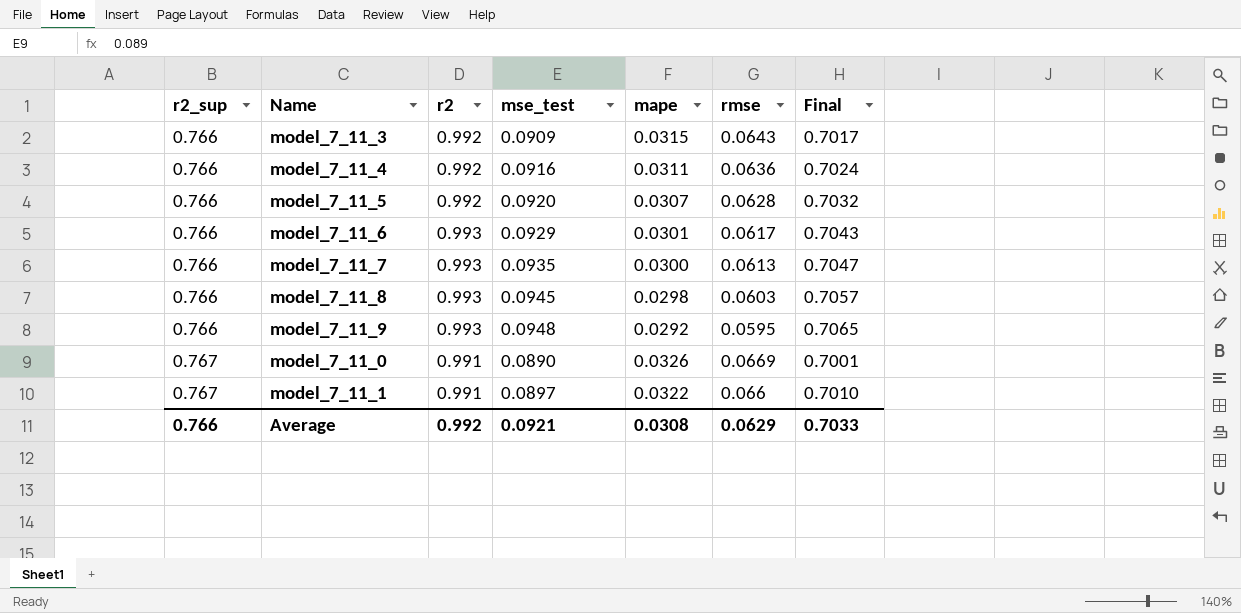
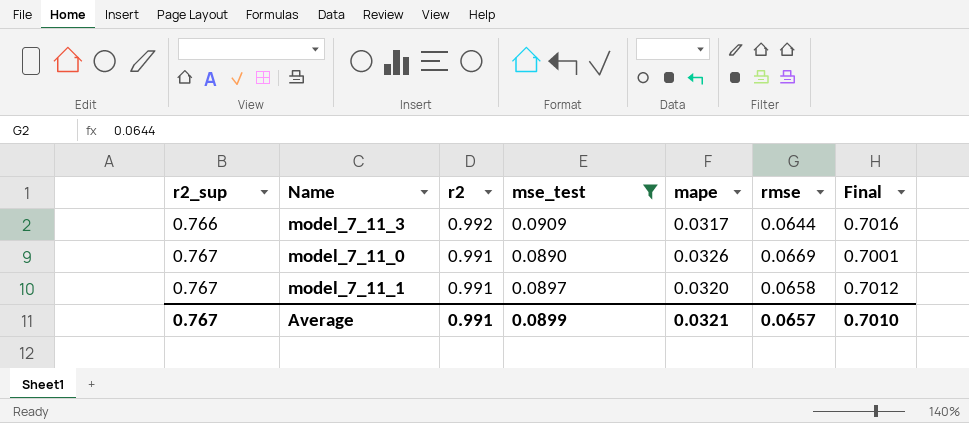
filter: none -> mse_test <= 0.0909
model_7_11_3 | mape: 0.0315 -> 0.0317
model_7_11_3 | rmse: 0.0643 -> 0.0644
model_7_11_3 | Final: 0.7017 -> 0.7016
model_7_11_1 | mape: 0.0322 -> 0.0320
model_7_11_1 | rmse: 0.066 -> 0.0658
model_7_11_1 | Final: 0.7010 -> 0.7012
Average | r2_sup: 0.766 -> 0.767
Average | r2: 0.992 -> 0.991
Average | mse_test: 0.0921 -> 0.0899
Average | mape: 0.0308 -> 0.0321
Average | rmse: 0.0629 -> 0.0657
Average | Final: 0.7033 -> 0.7010

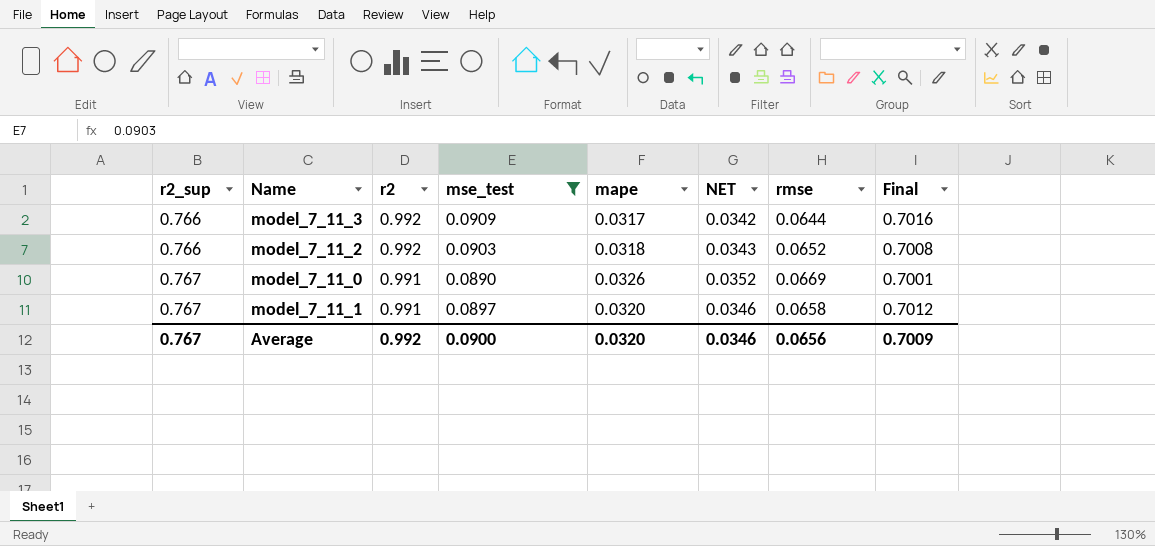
column NET | formula: none -> [mape] * 1.08
row model_7_11_2: none -> 0.766 | 0.992 | 0.0903 | 0.0318 | 0.0343 | 0.0652 | 0.7008
Average | r2: 0.991 -> 0.992
Average | mse_test: 0.0899 -> 0.0900
Average | mape: 0.0321 -> 0.0320
Average | rmse: 0.0657 -> 0.0656
Average | Final: 0.7010 -> 0.7009

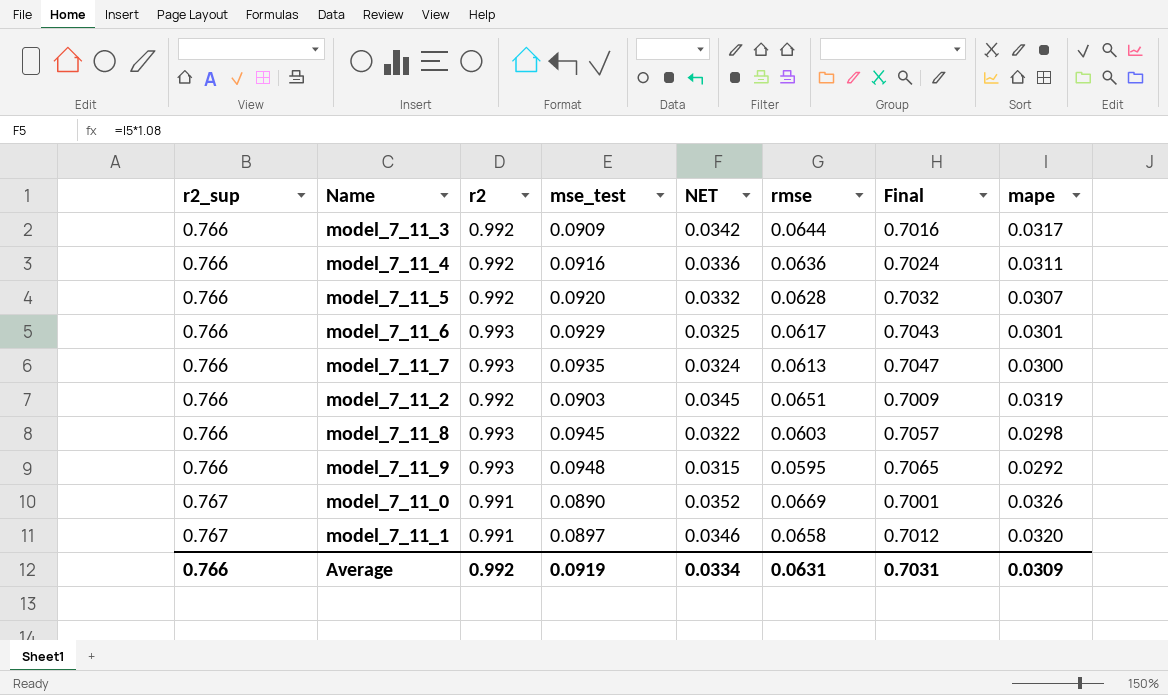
filter: mse_test <= 0.0909 -> none
column mape | position: 5 -> 8
model_7_11_2 | NET: 0.0343 -> 0.0345
model_7_11_2 | rmse: 0.0652 -> 0.0651
model_7_11_2 | Final: 0.7008 -> 0.7009
model_7_11_2 | mape: 0.0318 -> 0.0319
Average | r2_sup: 0.767 -> 0.766
Average | mse_test: 0.0900 -> 0.0919
Average | NET: 0.0346 -> 0.0334
Average | rmse: 0.0656 -> 0.0631
Average | Final: 0.7009 -> 0.7031
Average | mape: 0.0320 -> 0.0309

